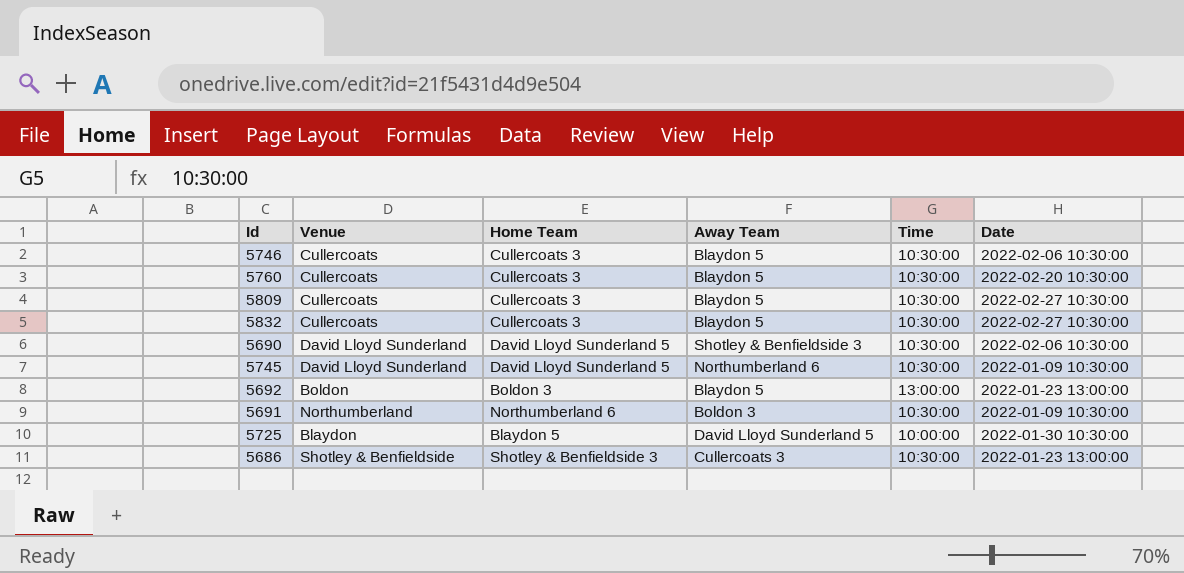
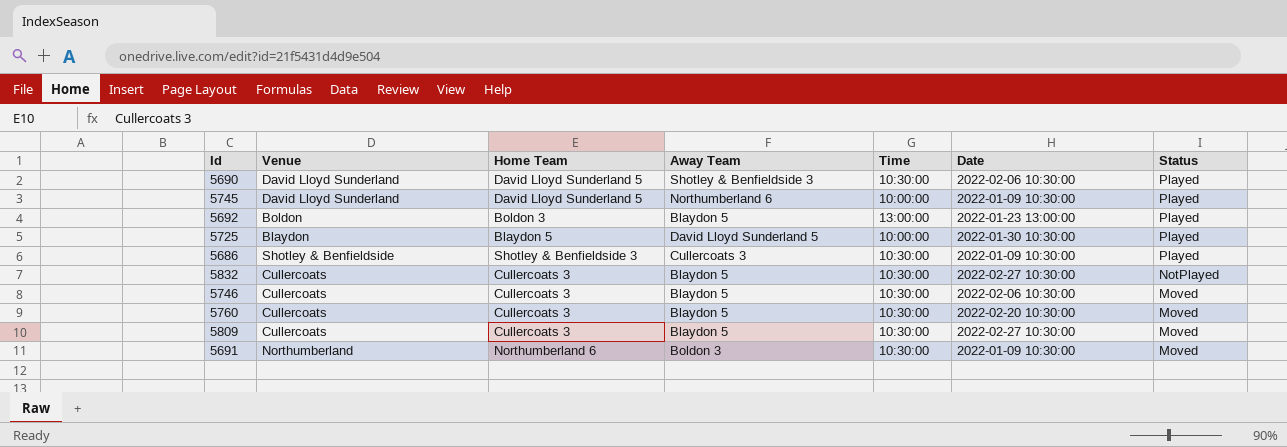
row order: none -> Status descending
column Status | position: none -> 7
5745 | Time: 10:30:00 -> 10:00:00
5686 | Date: 2022-01-23 13:00:00 -> 2022-01-09 10:30:00

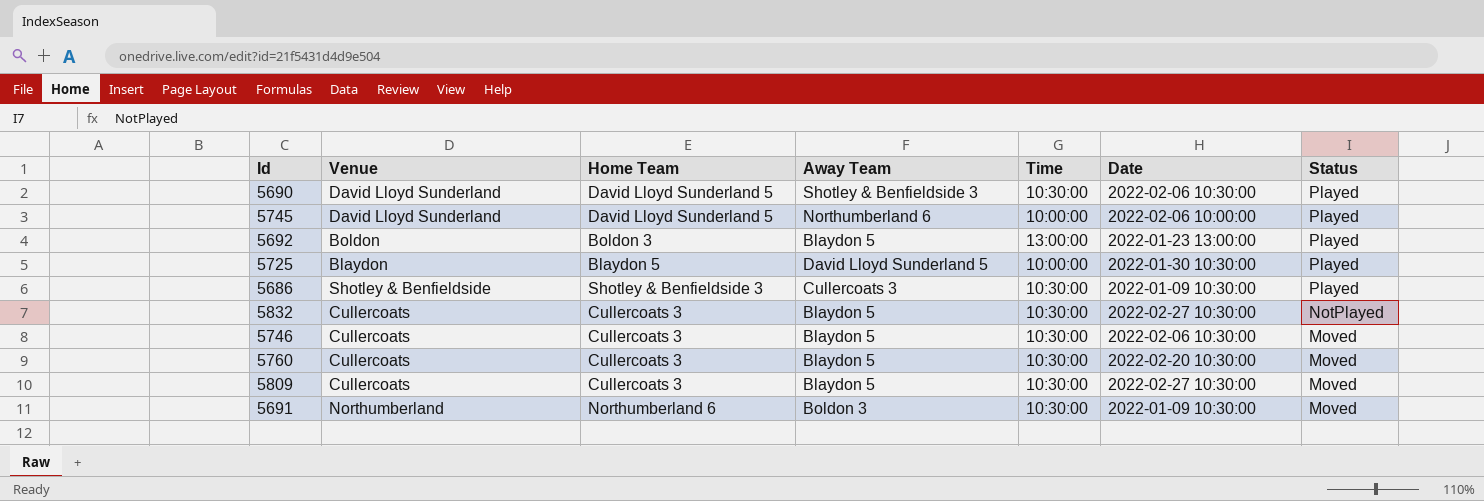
5745 | Date: 2022-01-09 10:30:00 -> 2022-02-06 10:00:00

